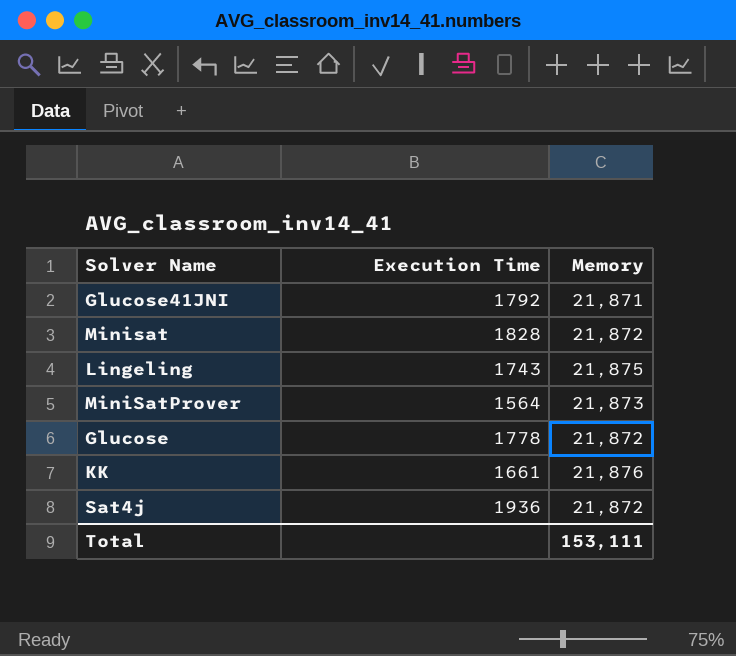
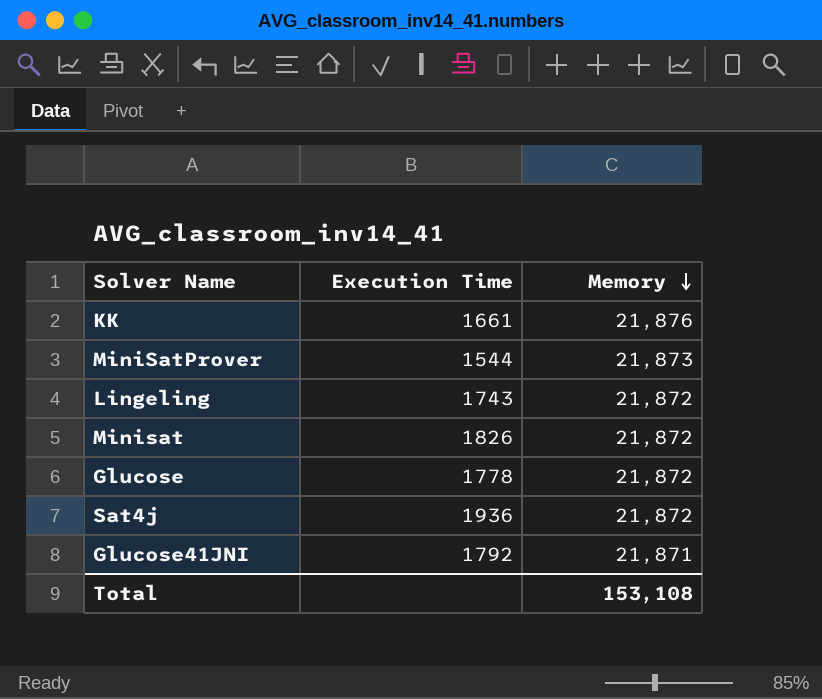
row order: none -> Memory descending
MiniSatProver | Execution Time: 1564 -> 1544
Lingeling | Memory: 21,875 -> 21,872
Minisat | Execution Time: 1828 -> 1826
Total | Memory: 153,111 -> 153,108

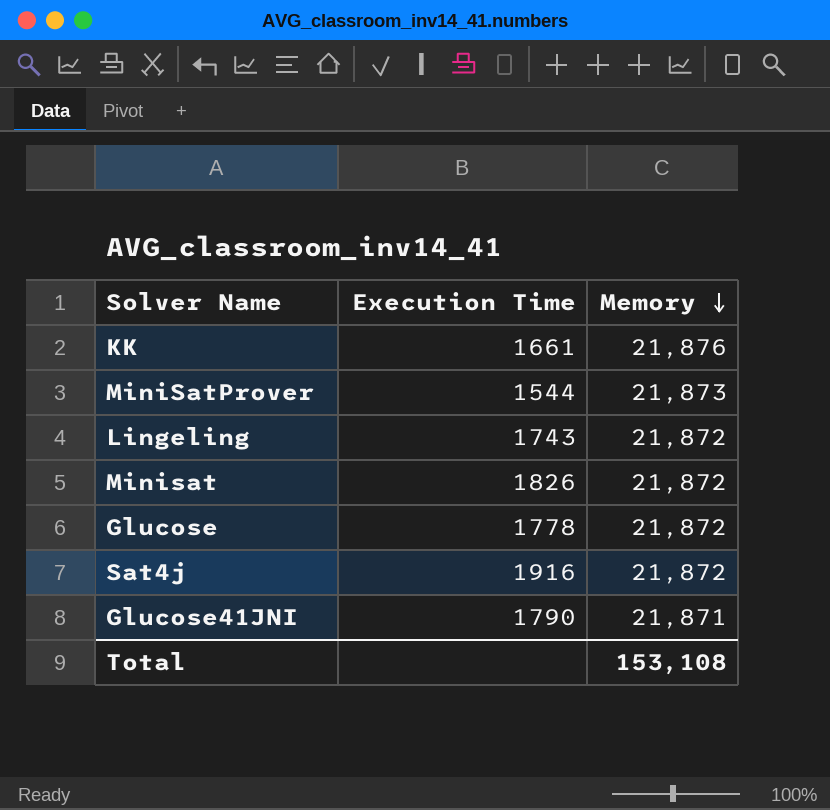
Sat4j | Execution Time: 1936 -> 1916
Glucose41JNI | Execution Time: 1792 -> 1790

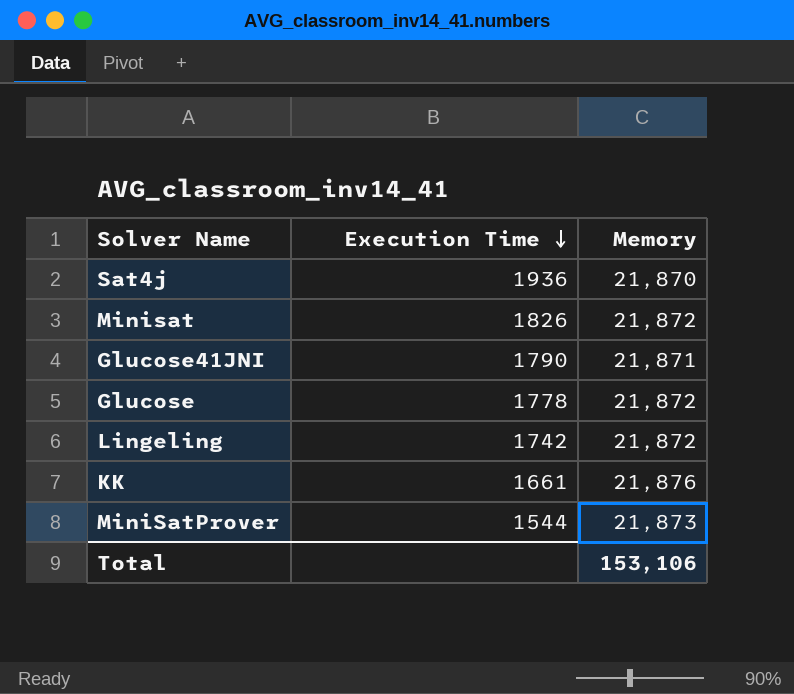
row order: Memory descending -> Execution Time descending
Sat4j | Execution Time: 1916 -> 1936
Sat4j | Memory: 21,872 -> 21,870
Lingeling | Execution Time: 1743 -> 1742
Total | Memory: 153,108 -> 153,106

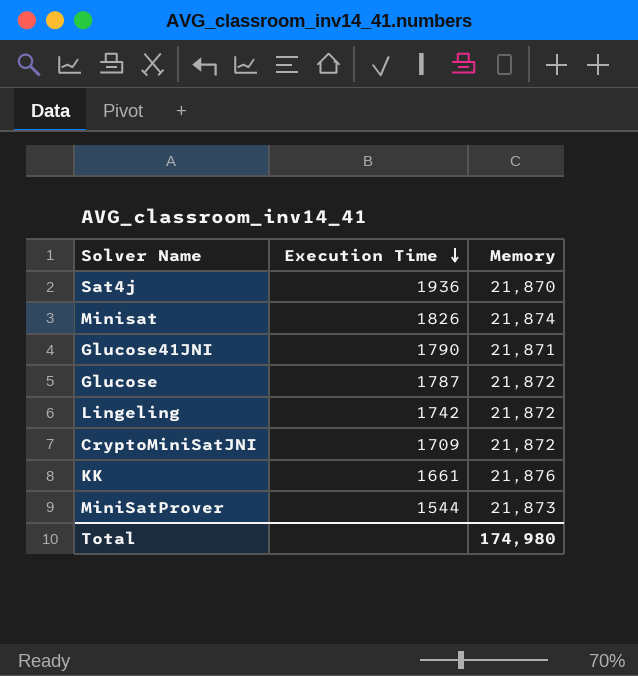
Minisat | Memory: 21,872 -> 21,874
Glucose | Execution Time: 1778 -> 1787
row CryptoMiniSatJNI: none -> 1709 | 21,872
Total | Memory: 153,106 -> 174,980

